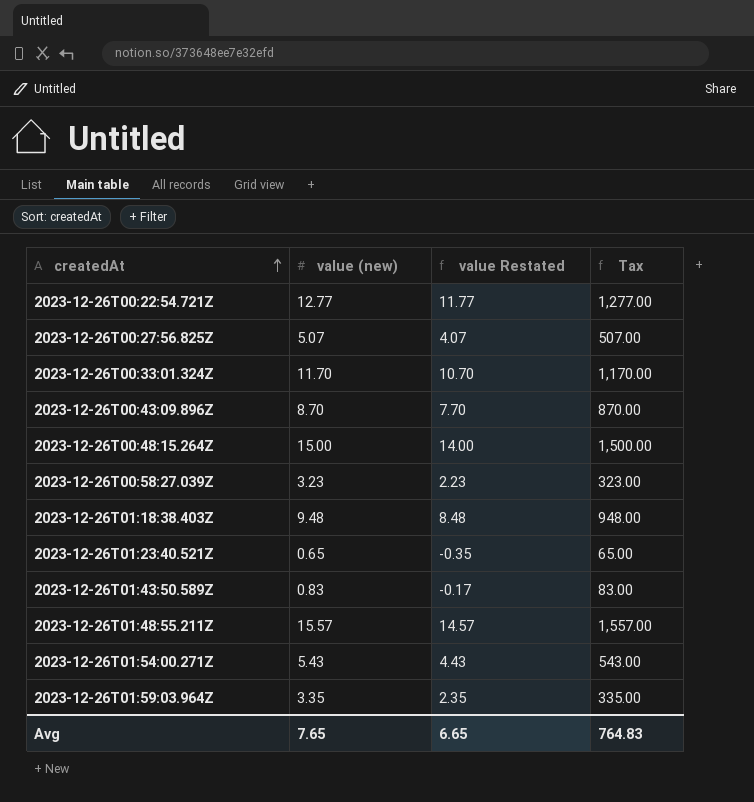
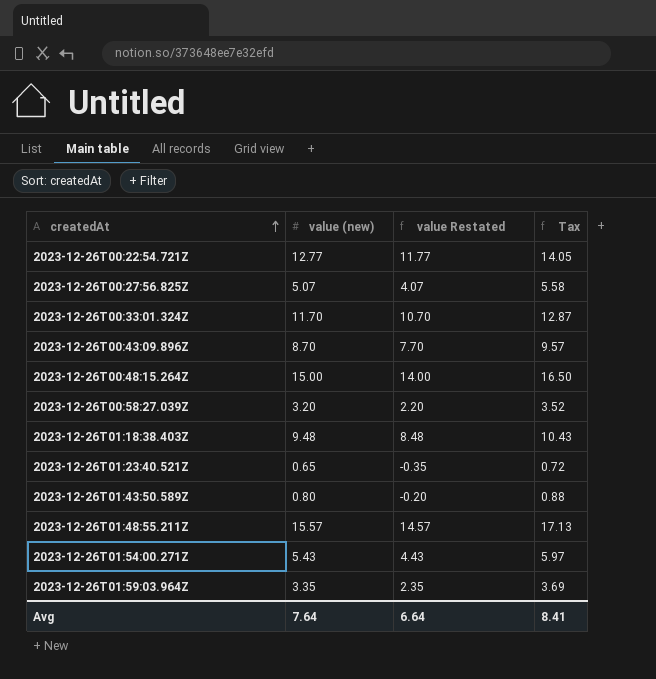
column Tax | formula: [value (new)] * 100 -> [value (new)] * 1.1
2023-12-26T00:58:27.039Z | value (new): 3.23 -> 3.20
2023-12-26T00:58:27.039Z | value Restated: 2.23 -> 2.20
2023-12-26T01:43:50.589Z | value (new): 0.83 -> 0.80
2023-12-26T01:43:50.589Z | value Restated: -0.17 -> -0.20
Avg | value (new): 7.65 -> 7.64
Avg | value Restated: 6.65 -> 6.64
Avg | Tax: 764.83 -> 8.41

